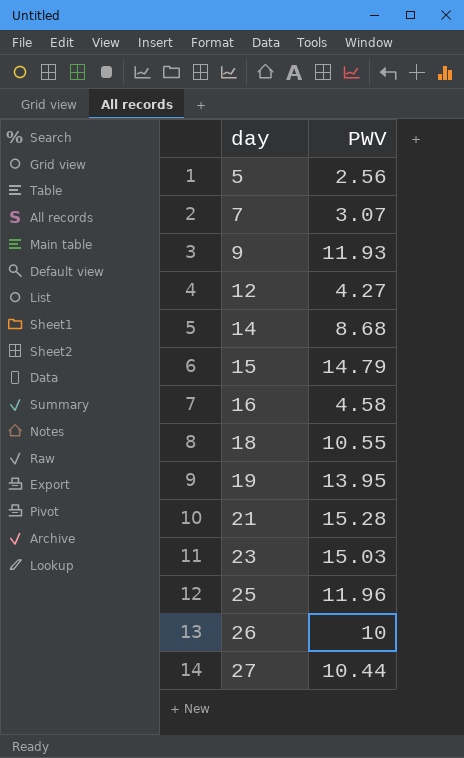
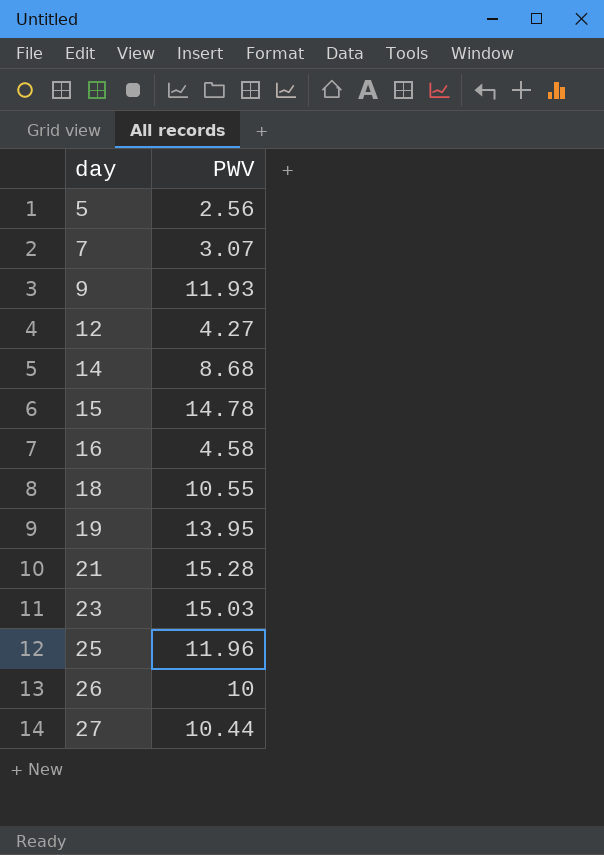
15 | PWV: 14.79 -> 14.78

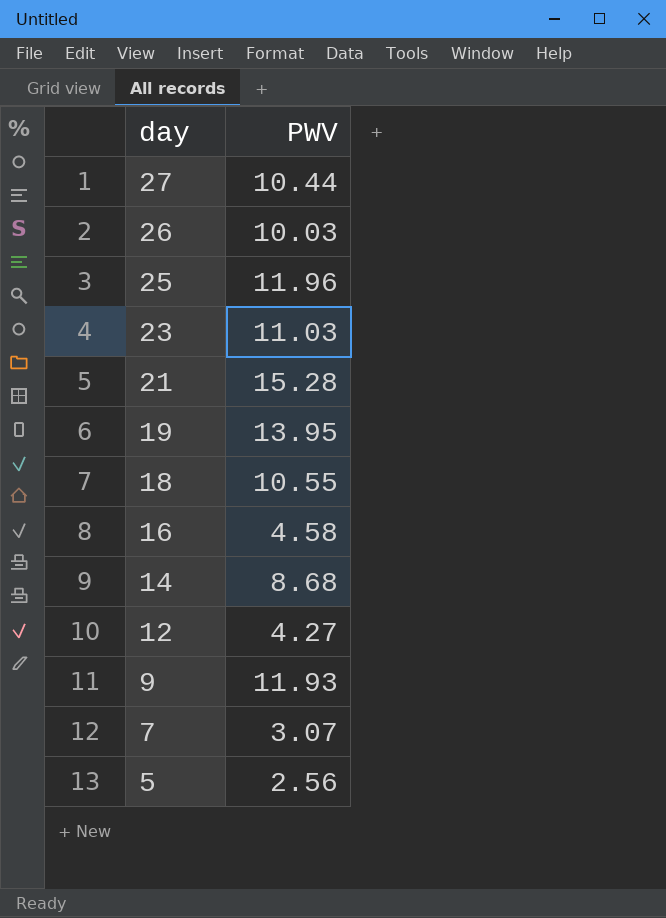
row order: day ascending -> day descending
row 15: 14.78 -> none
26 | PWV: 10 -> 10.03
23 | PWV: 15.03 -> 11.03

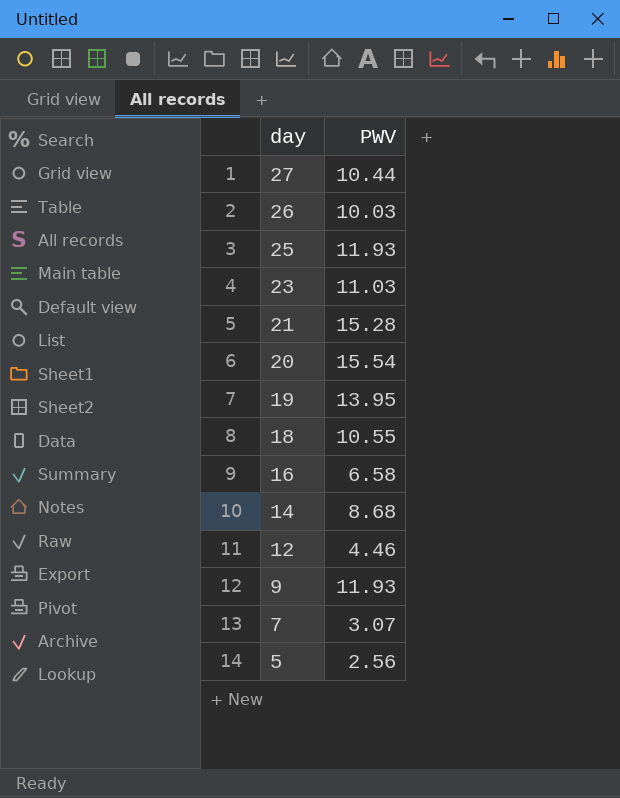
25 | PWV: 11.96 -> 11.93
row 20: none -> 15.54
16 | PWV: 4.58 -> 6.58
12 | PWV: 4.27 -> 4.46

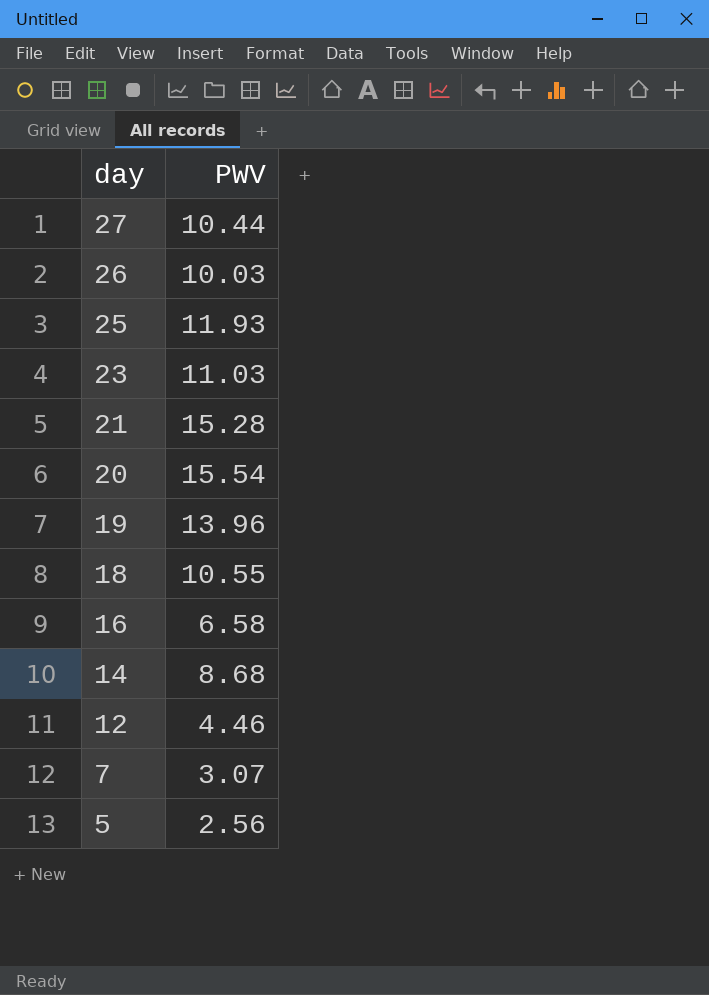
row 9: 11.93 -> none
19 | PWV: 13.95 -> 13.96

